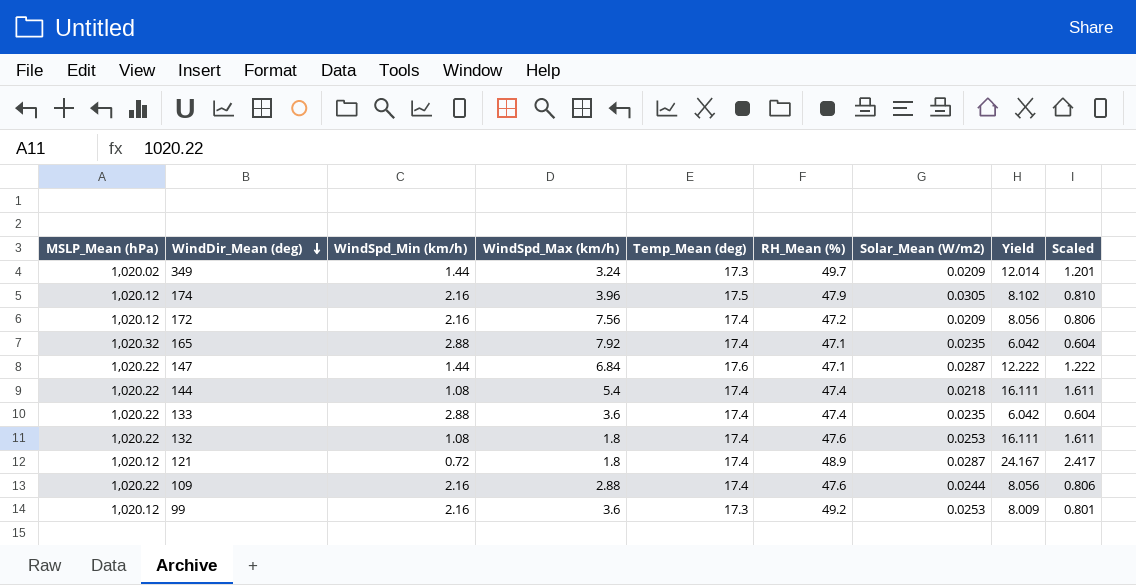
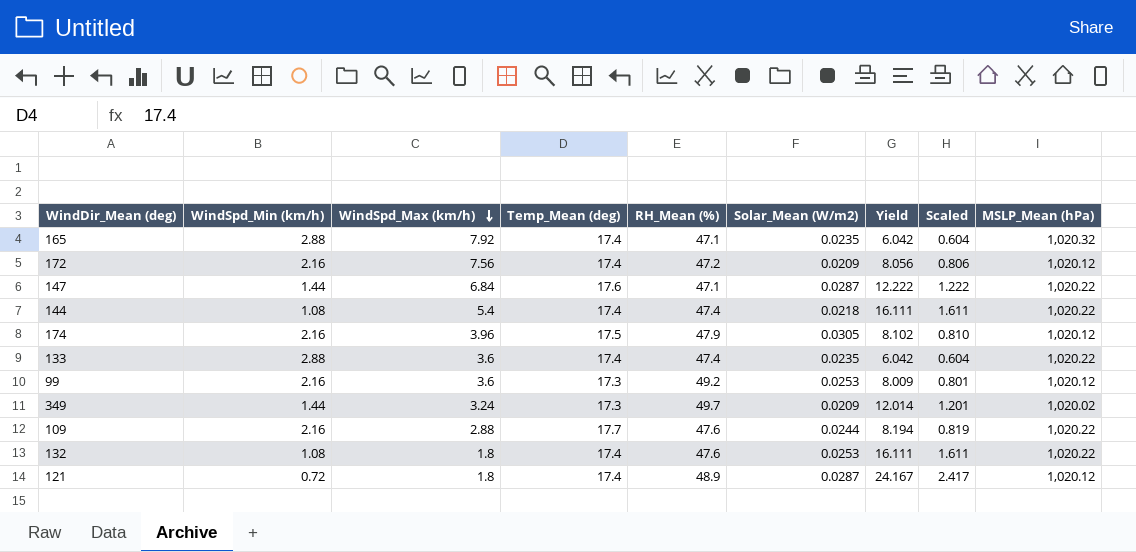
row order: WindDir_Mean (deg) descending -> WindSpd_Max (km/h) descending
column MSLP_Mean (hPa) | position: 1 -> 9
109 | Temp_Mean (deg): 17.4 -> 17.7
109 | Yield: 8.056 -> 8.194
109 | Scaled: 0.806 -> 0.819

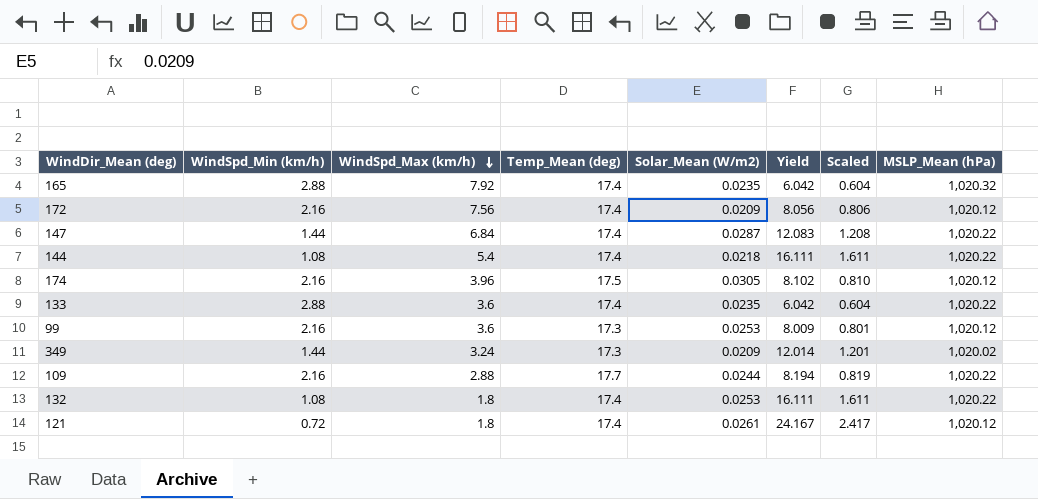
column RH_Mean (%) | position: 5 -> none
147 | Temp_Mean (deg): 17.6 -> 17.4
147 | Yield: 12.222 -> 12.083
147 | Scaled: 1.222 -> 1.208
121 | Solar_Mean (W/m2): 0.0287 -> 0.0261

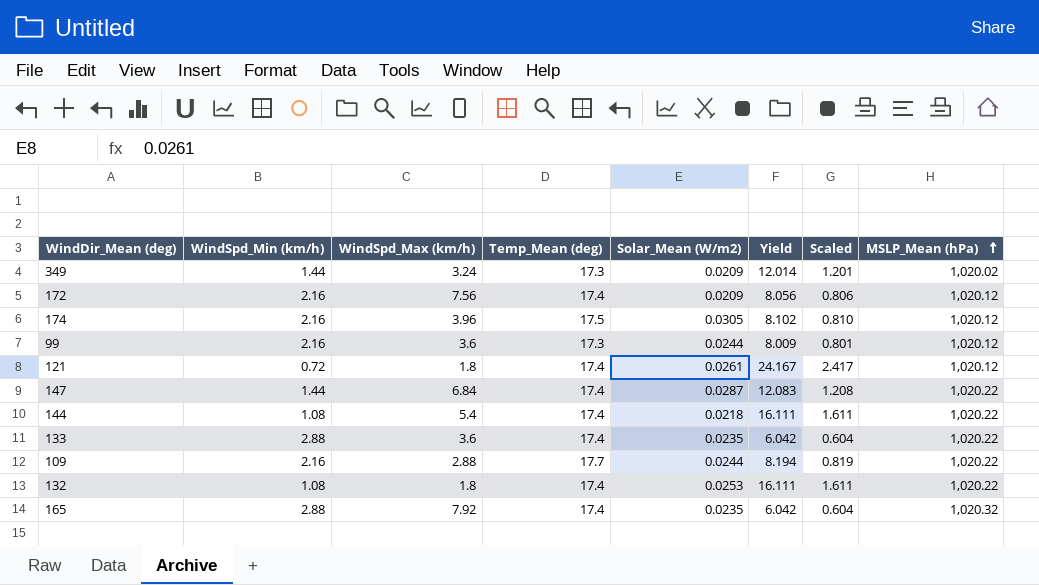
row order: WindSpd_Max (km/h) descending -> MSLP_Mean (hPa) ascending
99 | Solar_Mean (W/m2): 0.0253 -> 0.0244

